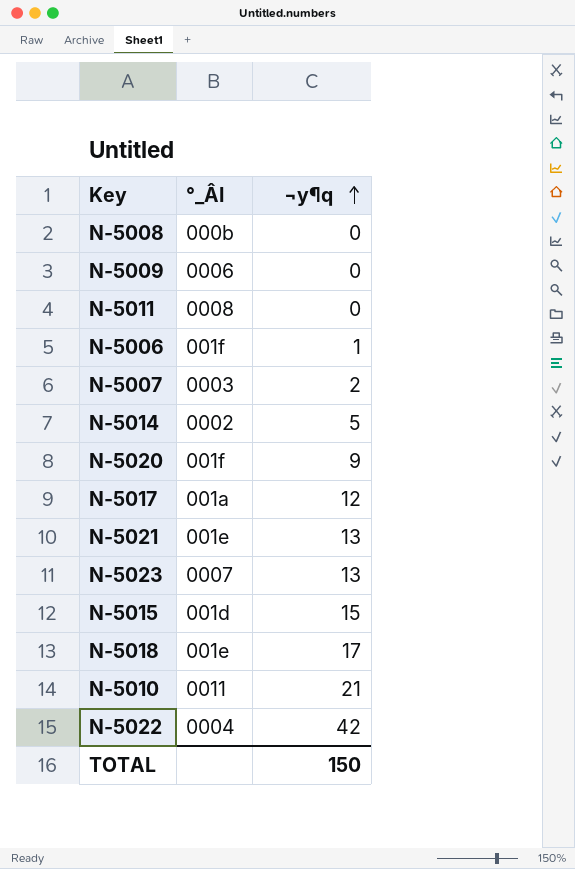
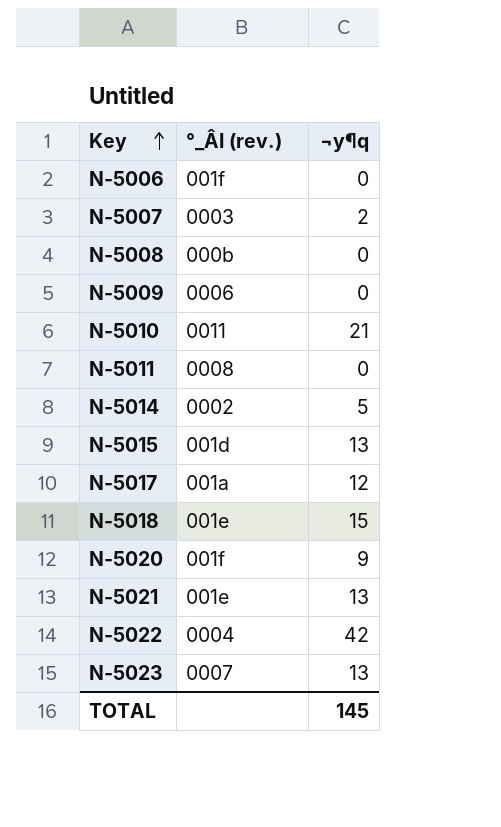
row order: ¬y¶q ascending -> Key ascending
column name: °_ÂI -> °_ÂI (rev.)
N-5006 | ¬y¶q: 1 -> 0
N-5015 | ¬y¶q: 15 -> 13
N-5018 | ¬y¶q: 17 -> 15
TOTAL | ¬y¶q: 150 -> 145

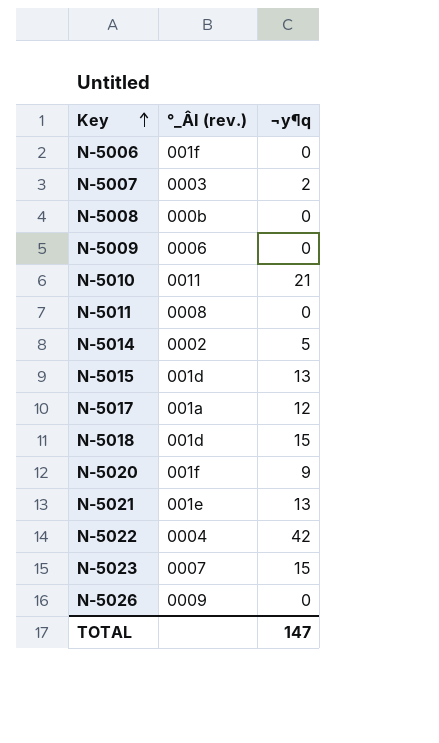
N-5018 | °_ÂI (rev.): 001e -> 001d
N-5023 | ¬y¶q: 13 -> 15
row N-5026: none -> 0009 | 0
TOTAL | ¬y¶q: 145 -> 147

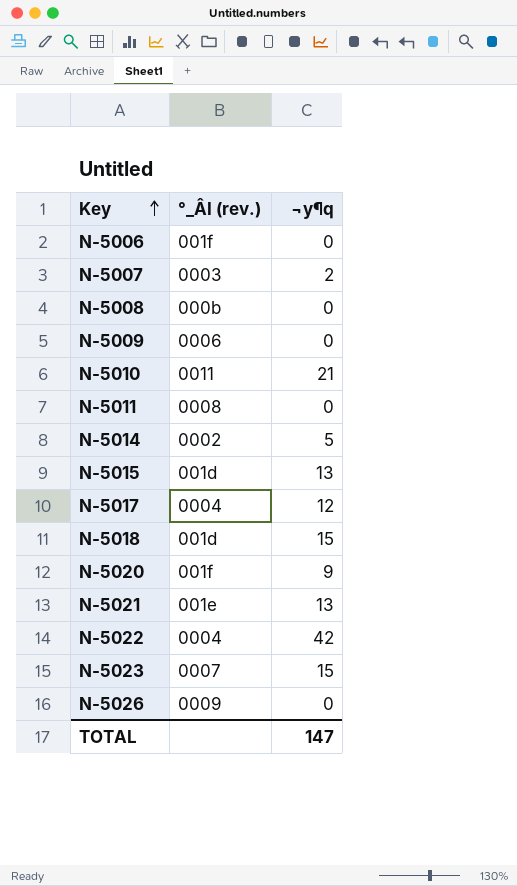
N-5017 | °_ÂI (rev.): 001a -> 0004

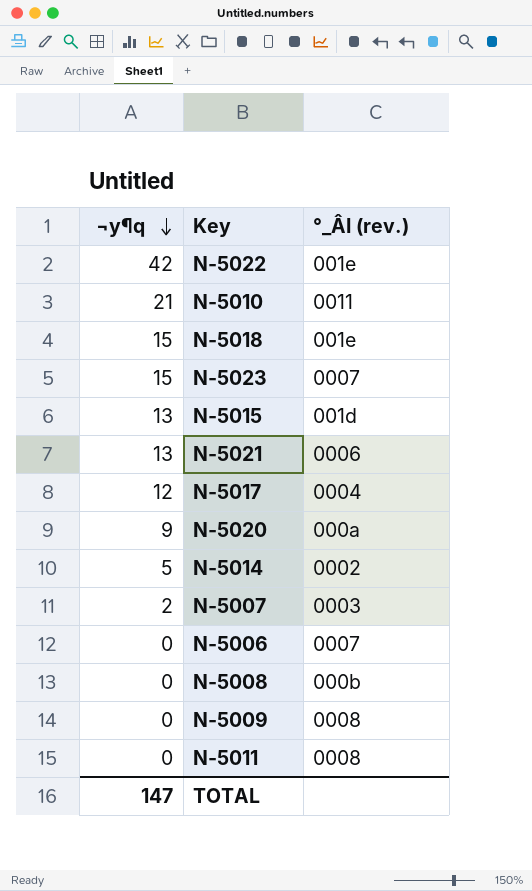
row order: Key ascending -> ¬y¶q descending
column ¬y¶q | position: 3 -> 1
row N-5026: 0009 | 0 -> none
N-5022 | °_ÂI (rev.): 0004 -> 001e
N-5018 | °_ÂI (rev.): 001d -> 001e
N-5021 | °_ÂI (rev.): 001e -> 0006
N-5020 | °_ÂI (rev.): 001f -> 000a
N-5006 | °_ÂI (rev.): 001f -> 0007
N-5009 | °_ÂI (rev.): 0006 -> 0008

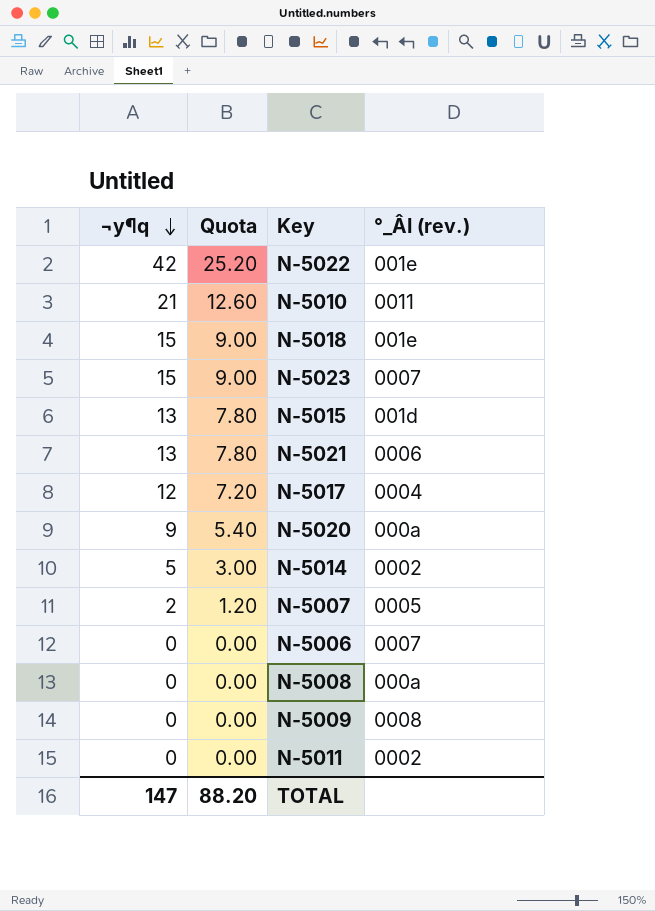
column Quota | formula: none -> [¬y¶q] * 0.6
N-5007 | °_ÂI (rev.): 0003 -> 0005
N-5008 | °_ÂI (rev.): 000b -> 000a
N-5011 | °_ÂI (rev.): 0008 -> 0002

